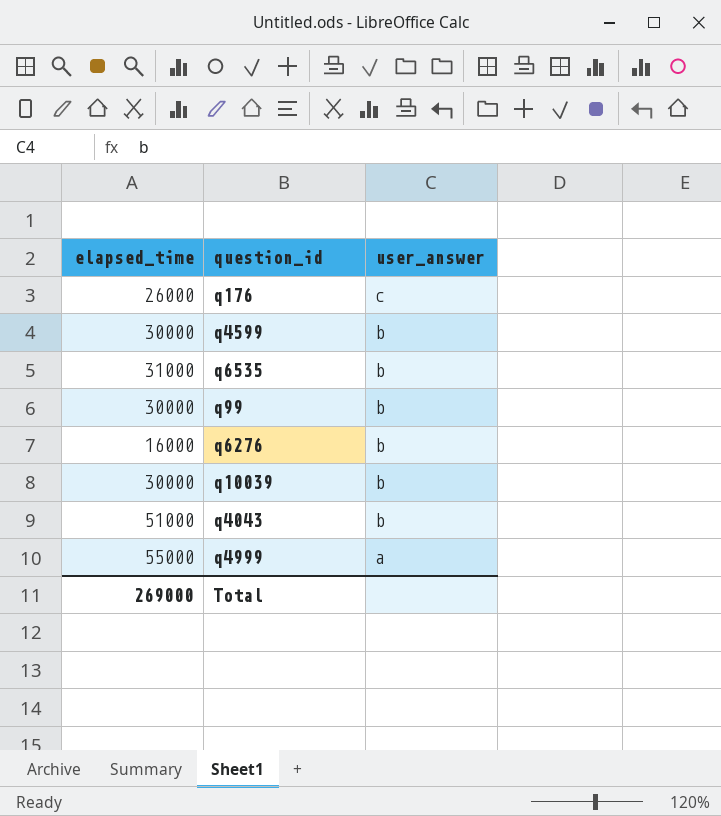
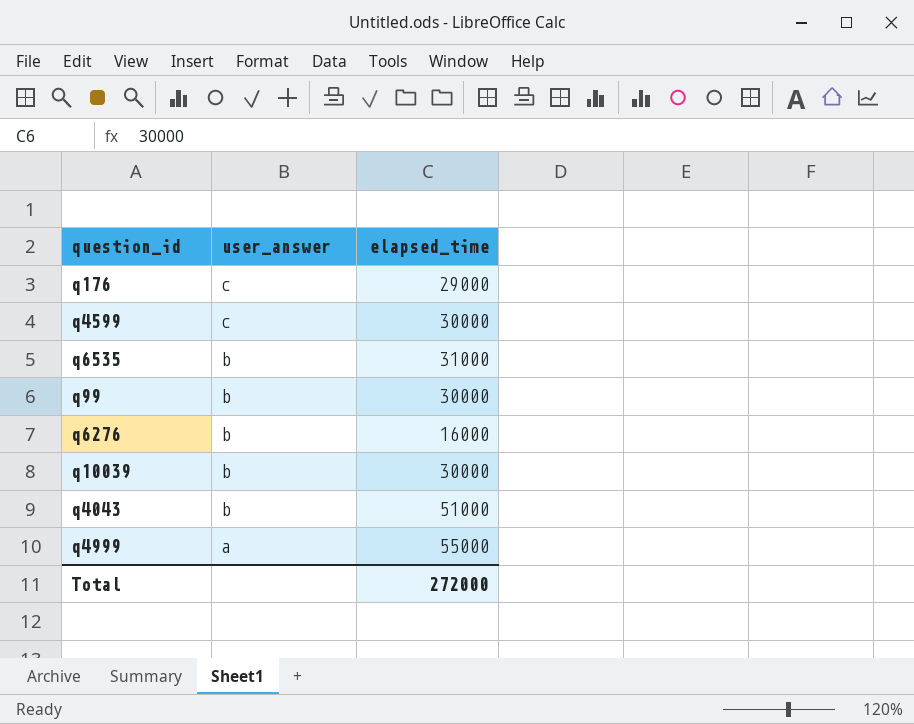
column elapsed_time | position: 1 -> 3
q176 | elapsed_time: 26000 -> 29000
q4599 | user_answer: b -> c
Total | elapsed_time: 269000 -> 272000

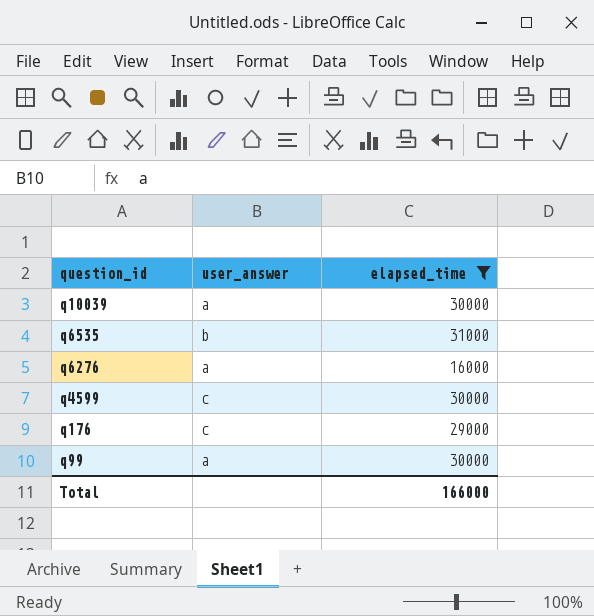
filter: none -> elapsed_time <= 31000
row order: user_answer descending -> question_id descending
q10039 | user_answer: b -> a
q6276 | user_answer: b -> a
q99 | user_answer: b -> a
Total | elapsed_time: 272000 -> 166000

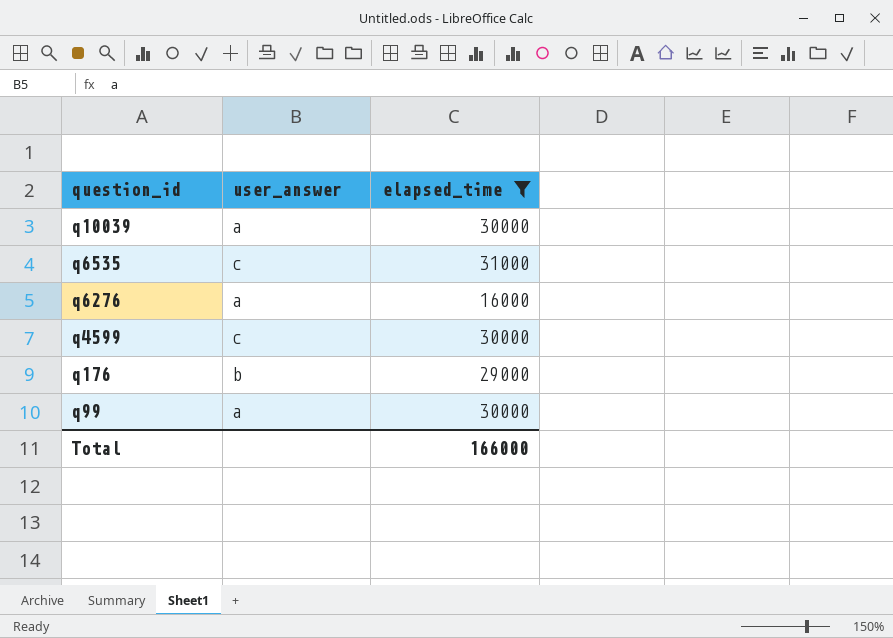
q6535 | user_answer: b -> c
q176 | user_answer: c -> b

